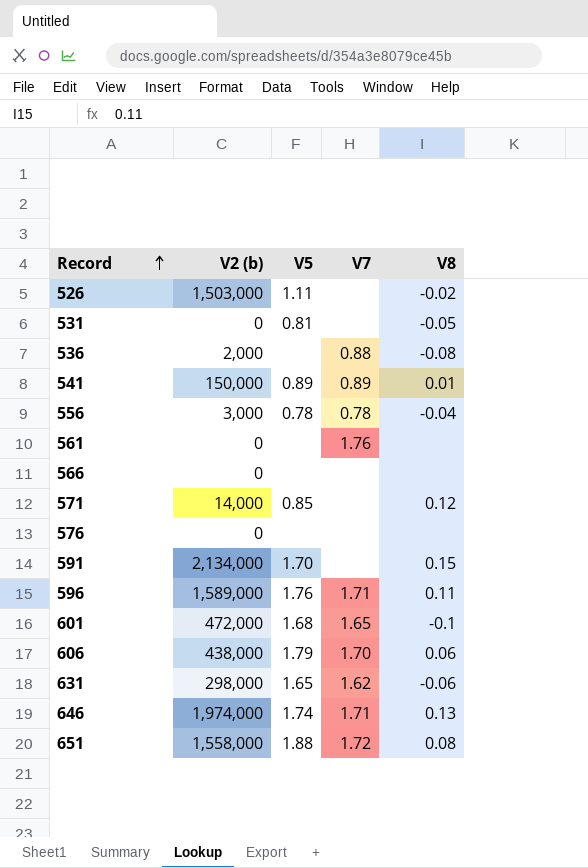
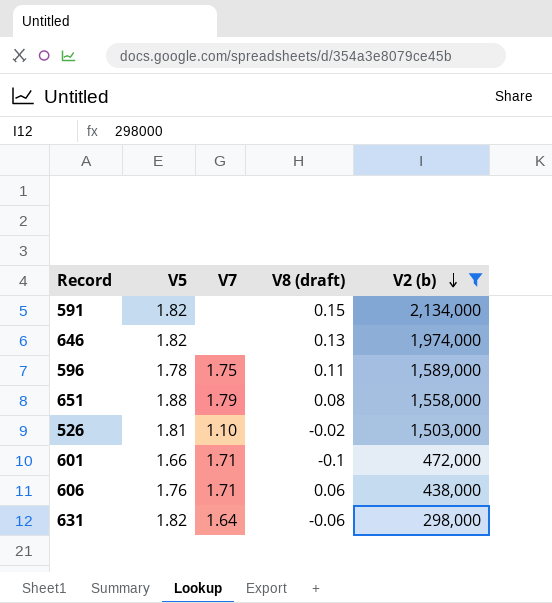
filter: none -> V2 (b) >= 298,000
row order: Record ascending -> V2 (b) descending
column name: V8 -> V8 (draft)
column V2 (b) | position: 2 -> 5
591 | V5: 1.70 -> 1.82
646 | V5: 1.74 -> 1.82
646 | V7: 1.71 -> none
596 | V5: 1.76 -> 1.78
596 | V7: 1.71 -> 1.75
651 | V7: 1.72 -> 1.79
526 | V5: 1.11 -> 1.81
526 | V7: none -> 1.10
601 | V5: 1.68 -> 1.66
601 | V7: 1.65 -> 1.71
606 | V5: 1.79 -> 1.76
606 | V7: 1.70 -> 1.71
631 | V5: 1.65 -> 1.82
631 | V7: 1.62 -> 1.64

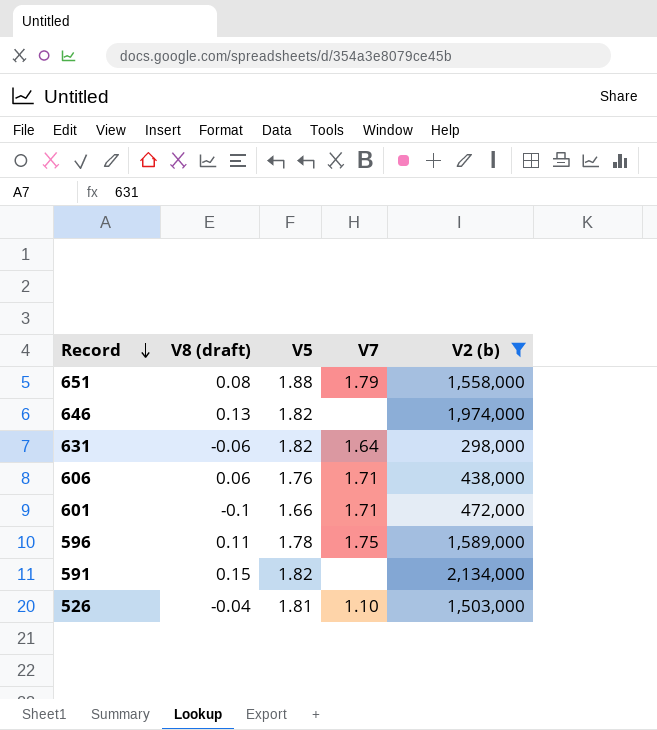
row order: V2 (b) descending -> Record descending
column V8 (draft) | position: 4 -> 2
526 | V8 (draft): -0.02 -> -0.04

